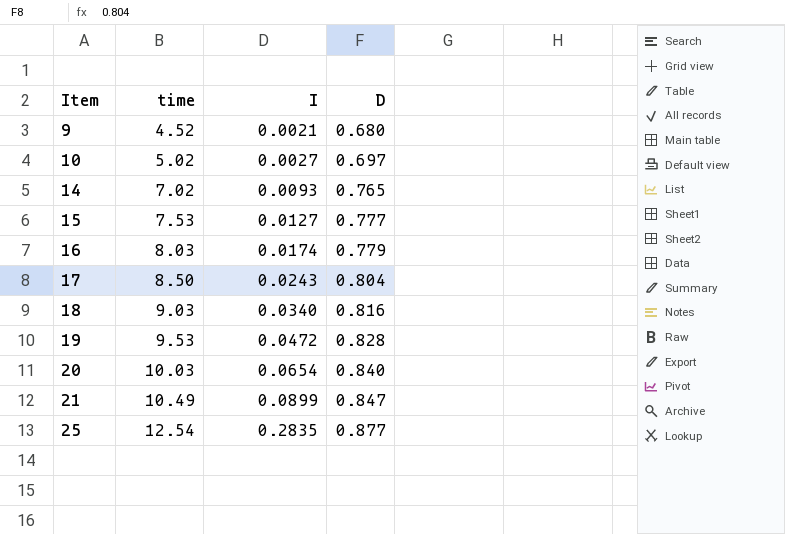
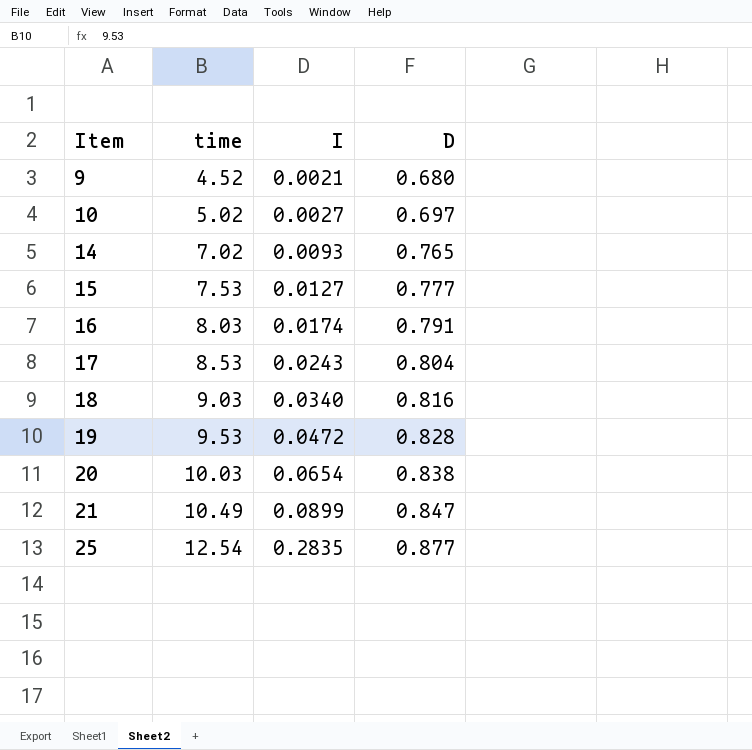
16 | D: 0.779 -> 0.791
17 | time: 8.50 -> 8.53
20 | D: 0.840 -> 0.838

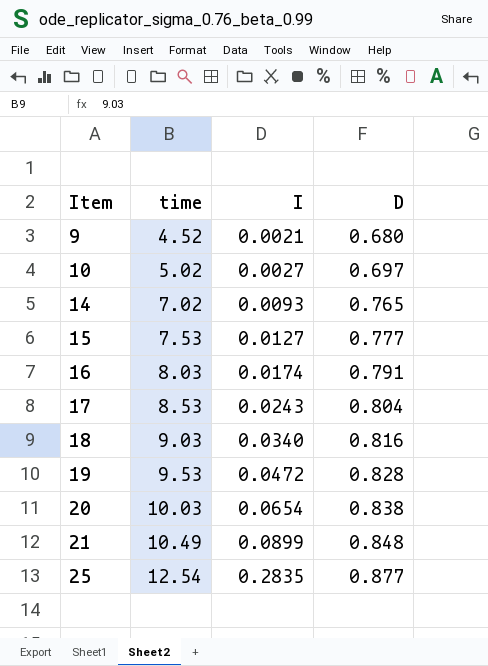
21 | D: 0.847 -> 0.848

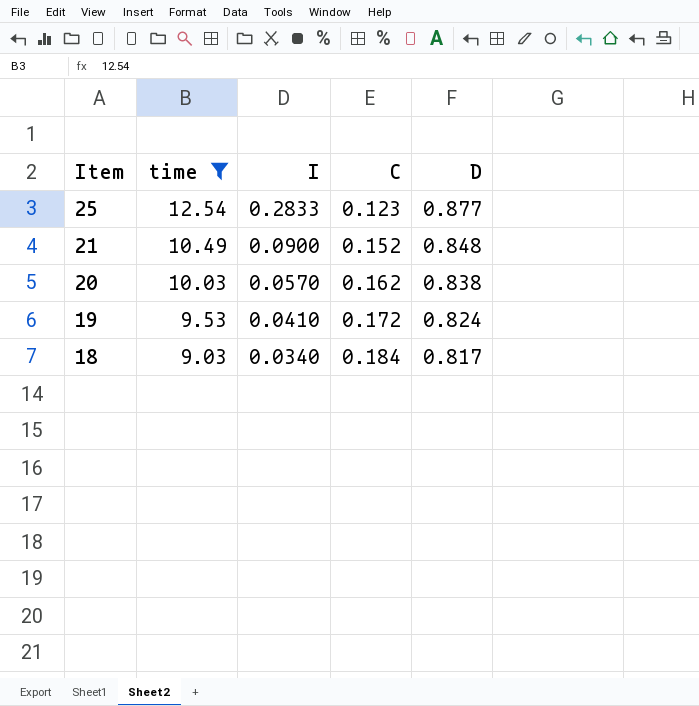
filter: none -> time >= 9.03
row order: Item ascending -> Item descending
column C | position: none -> 4
25 | I: 0.2835 -> 0.2833
21 | I: 0.0899 -> 0.0900
20 | I: 0.0654 -> 0.0570
19 | I: 0.0472 -> 0.0410
19 | D: 0.828 -> 0.824
18 | D: 0.816 -> 0.817

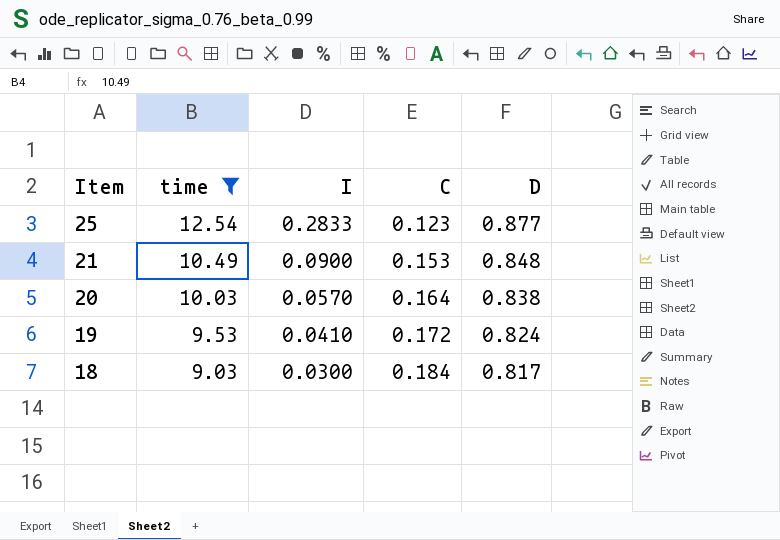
21 | C: 0.152 -> 0.153
20 | C: 0.162 -> 0.164
18 | I: 0.0340 -> 0.0300

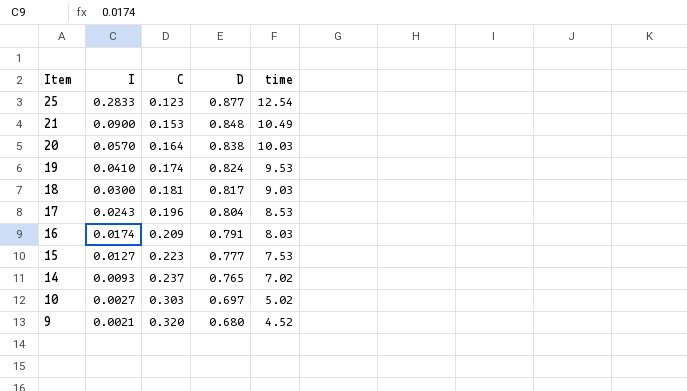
filter: time >= 9.03 -> none
column time | position: 2 -> 5
19 | C: 0.172 -> 0.174
18 | C: 0.184 -> 0.181

